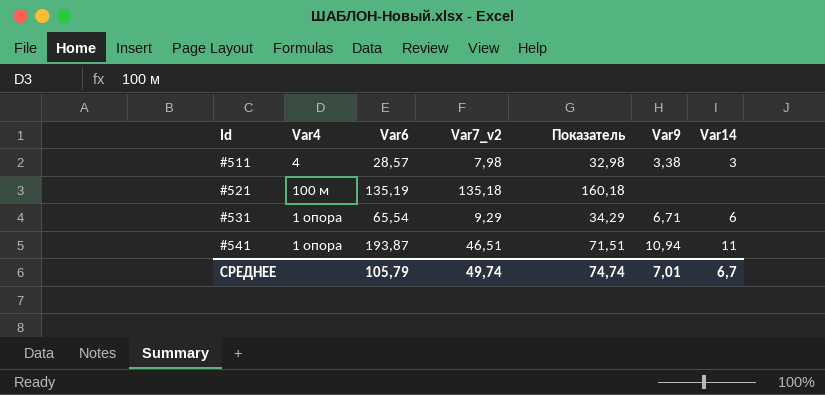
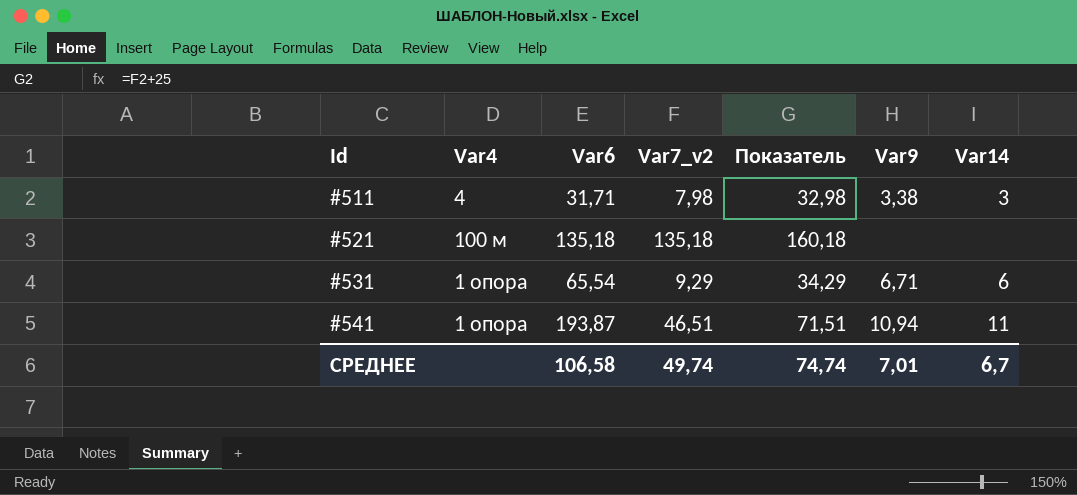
#511 | Var6: 28,57 -> 31,71
#521 | Var6: 135,19 -> 135,18
СРЕДНЕЕ | Var6: 105,79 -> 106,58

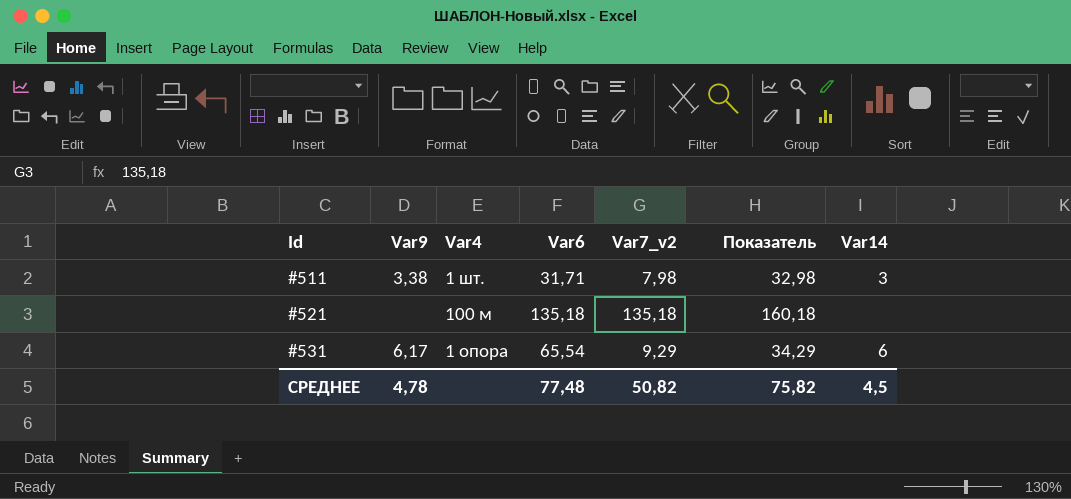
column Var9 | position: 6 -> 2
row #541: 1 опора | 193,87 | 46,51 | 71,51 | 10,94 | 11 -> none
#511 | Var4: 4 -> 1 шт.
#531 | Var9: 6,71 -> 6,17
СРЕДНЕЕ | Var9: 7,01 -> 4,78
СРЕДНЕЕ | Var6: 106,58 -> 77,48
СРЕДНЕЕ | Var7_v2: 49,74 -> 50,82
СРЕДНЕЕ | Показатель: 74,74 -> 75,82
СРЕДНЕЕ | Var14: 6,7 -> 4,5

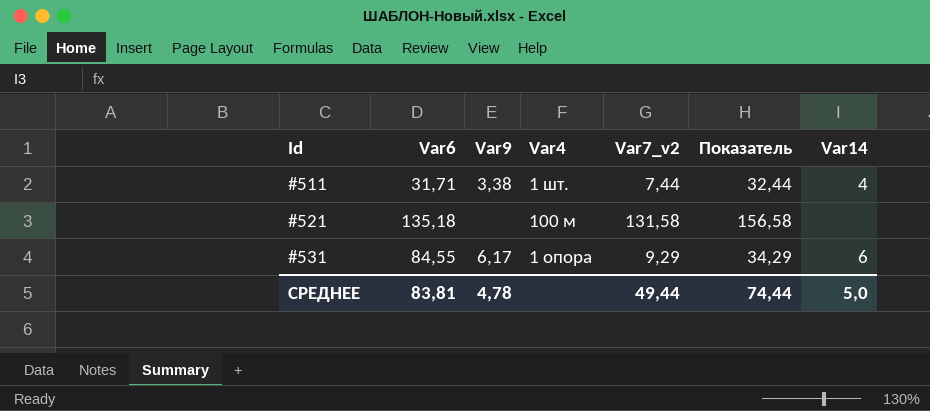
column Var6 | position: 4 -> 2
#511 | Var7_v2: 7,98 -> 7,44
#511 | Показатель: 32,98 -> 32,44
#511 | Var14: 3 -> 4
#521 | Var7_v2: 135,18 -> 131,58
#521 | Показатель: 160,18 -> 156,58
#531 | Var6: 65,54 -> 84,55
СРЕДНЕЕ | Var6: 77,48 -> 83,81
СРЕДНЕЕ | Var7_v2: 50,82 -> 49,44
СРЕДНЕЕ | Показатель: 75,82 -> 74,44
СРЕДНЕЕ | Var14: 4,5 -> 5,0

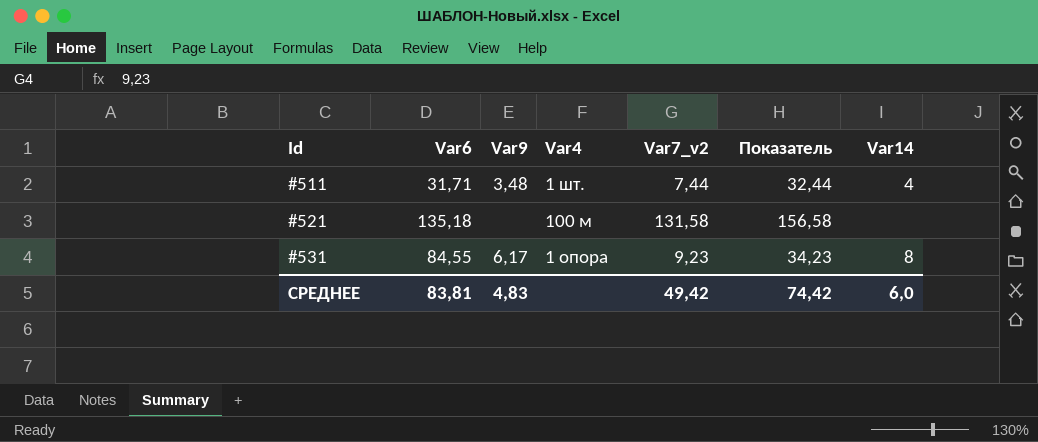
#511 | Var9: 3,38 -> 3,48
#531 | Var7_v2: 9,29 -> 9,23
#531 | Показатель: 34,29 -> 34,23
#531 | Var14: 6 -> 8
СРЕДНЕЕ | Var9: 4,78 -> 4,83
СРЕДНЕЕ | Var7_v2: 49,44 -> 49,42
СРЕДНЕЕ | Показатель: 74,44 -> 74,42
СРЕДНЕЕ | Var14: 5,0 -> 6,0

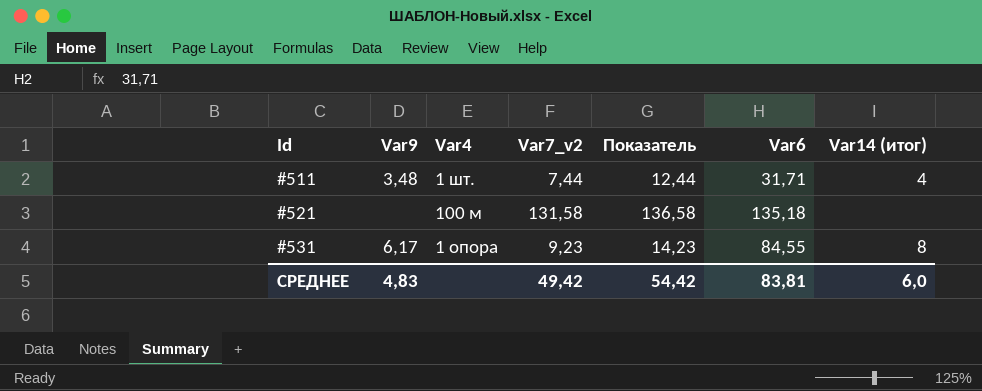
column Показатель | formula: [Var7_v2] + 25 -> [Var7_v2] + 5
column Var6 | position: 2 -> 6
column name: Var14 -> Var14 (итог)
СРЕДНЕЕ | Показатель: 74,42 -> 54,42

